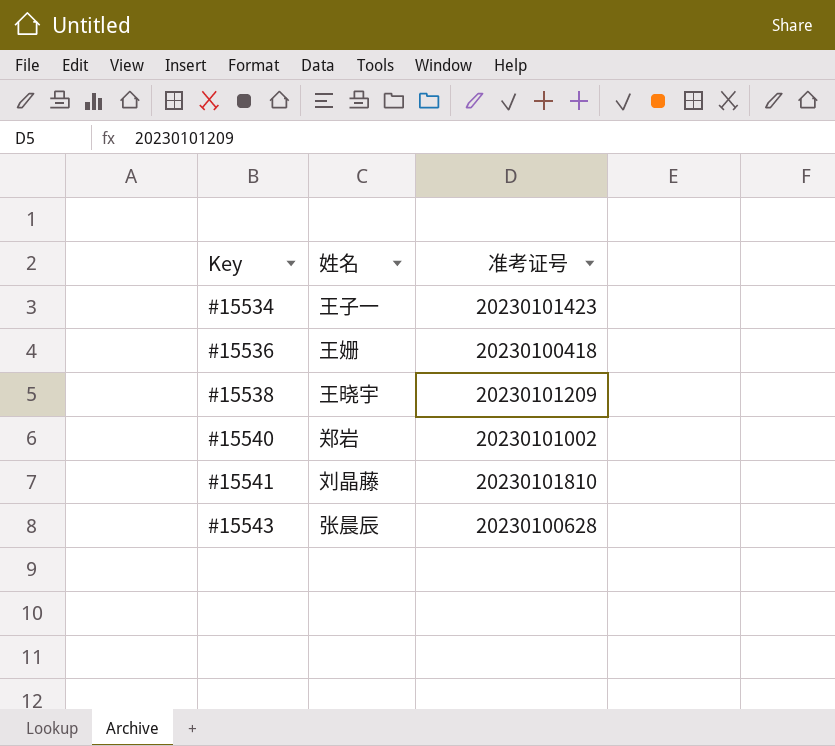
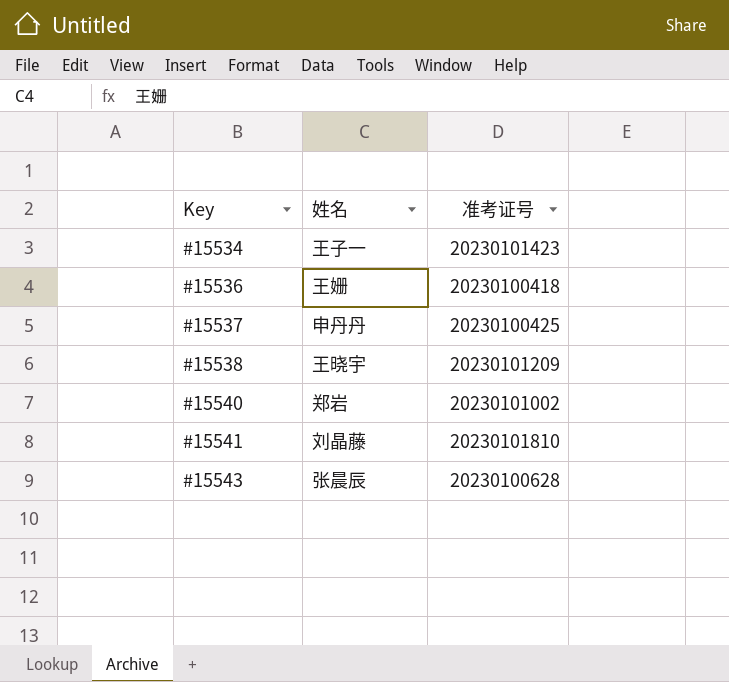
row #15537: none -> 申丹丹 | 20230100425

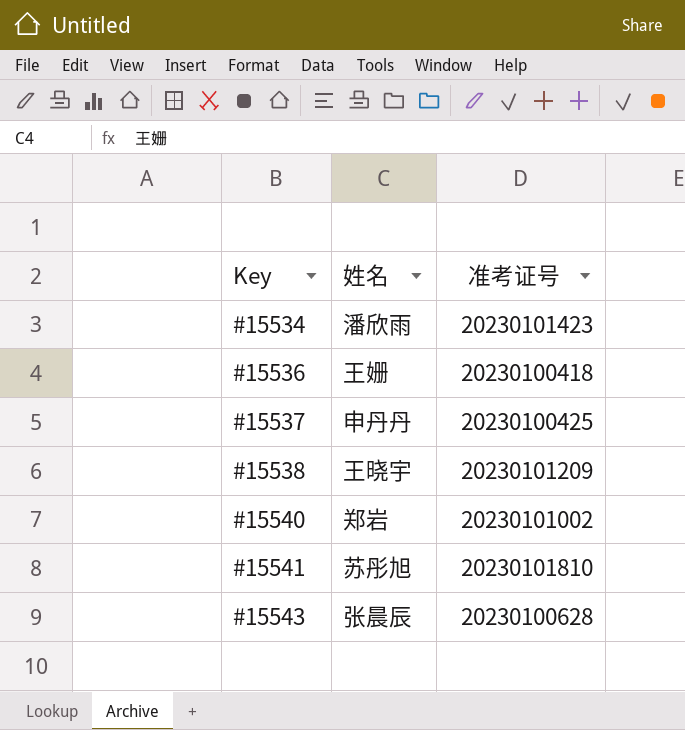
#15534 | 姓名: 王子一 -> 潘欣雨
#15541 | 姓名: 刘晶藤 -> 苏彤旭

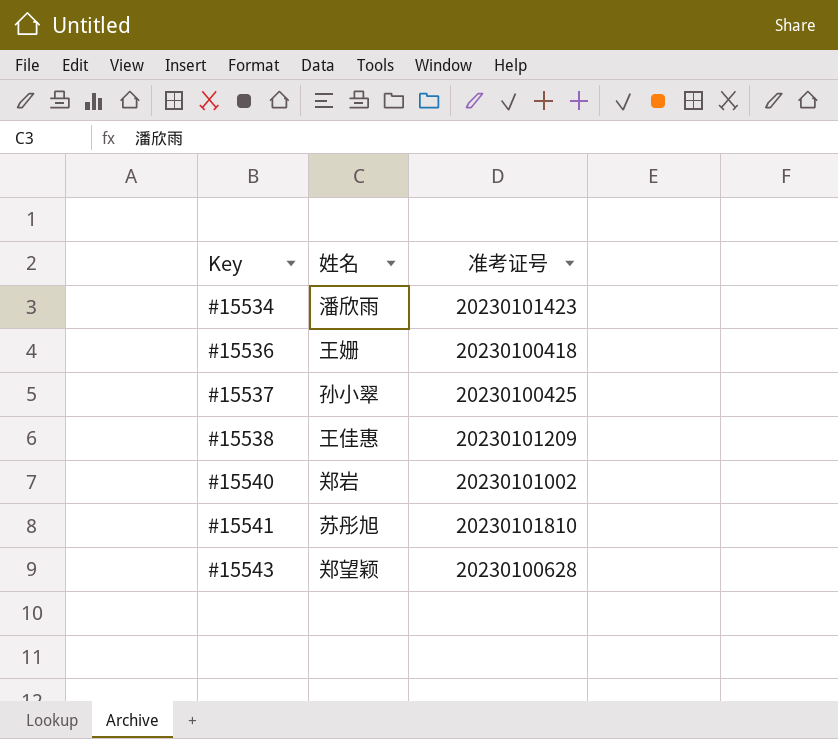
#15537 | 姓名: 申丹丹 -> 孙小翠
#15538 | 姓名: 王晓宇 -> 王佳惠
#15543 | 姓名: 张晨辰 -> 郑望颖

